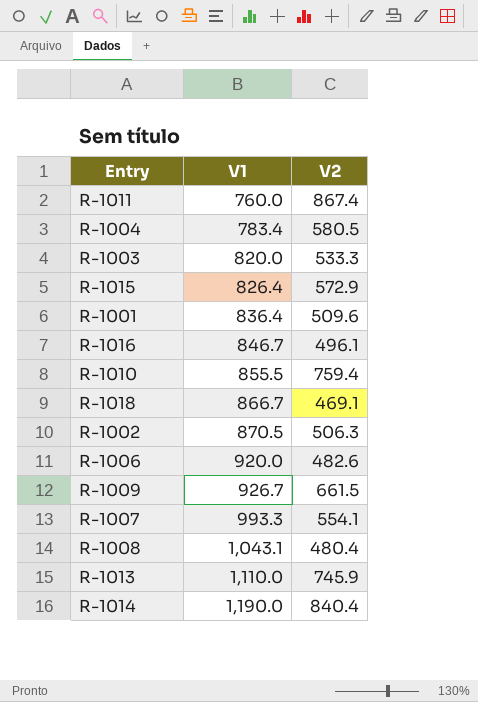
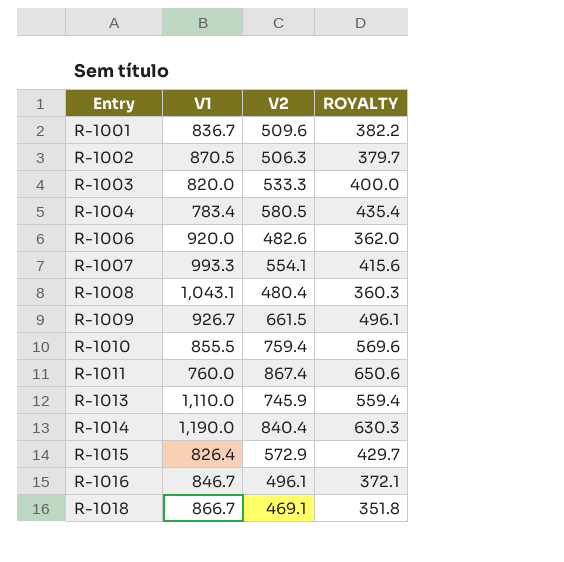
row order: V1 ascending -> Entry ascending
column ROYALTY | formula: none -> [V2] * 0.75
R-1001 | V1: 836.4 -> 836.7

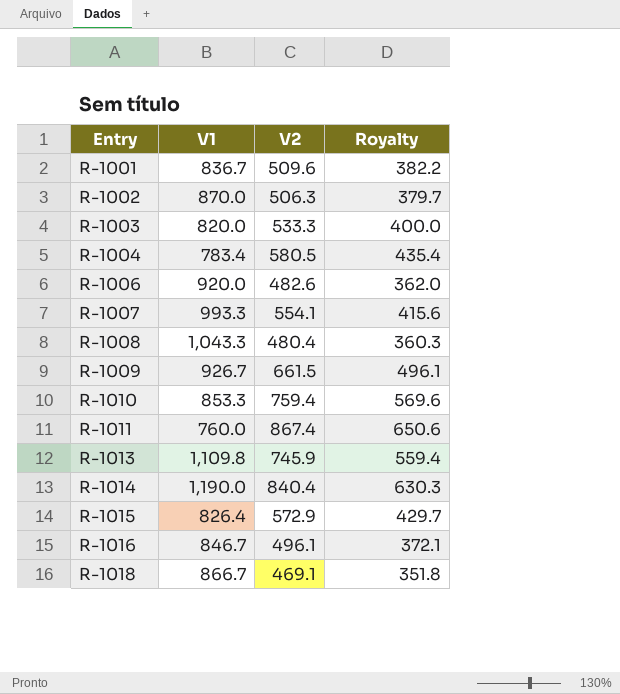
column name: ROYALTY -> Royalty
R-1002 | V1: 870.5 -> 870.0
R-1008 | V1: 1,043.1 -> 1,043.3
R-1010 | V1: 855.5 -> 853.3
R-1013 | V1: 1,110.0 -> 1,109.8

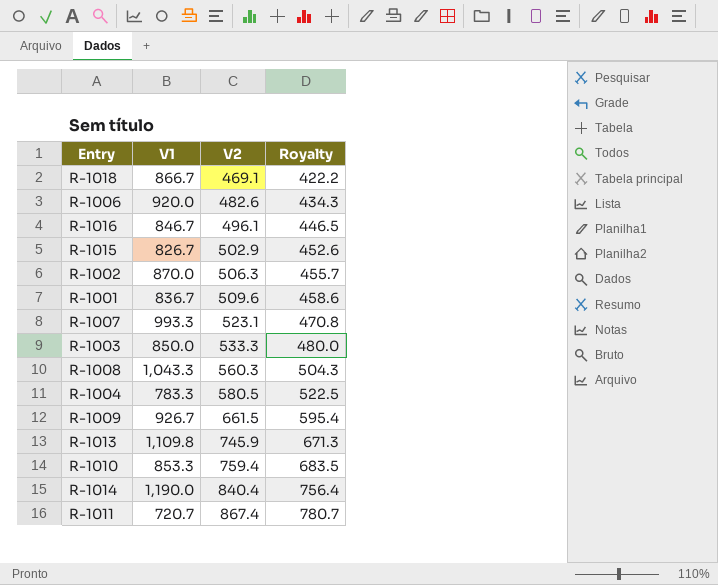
row order: Entry ascending -> V2 ascending
column Royalty | formula: [V2] * 0.75 -> [V2] * 0.9
R-1015 | V1: 826.4 -> 826.7
R-1015 | V2: 572.9 -> 502.9
R-1007 | V2: 554.1 -> 523.1
R-1003 | V1: 820.0 -> 850.0
R-1008 | V2: 480.4 -> 560.3
R-1004 | V1: 783.4 -> 783.3
R-1011 | V1: 760.0 -> 720.7

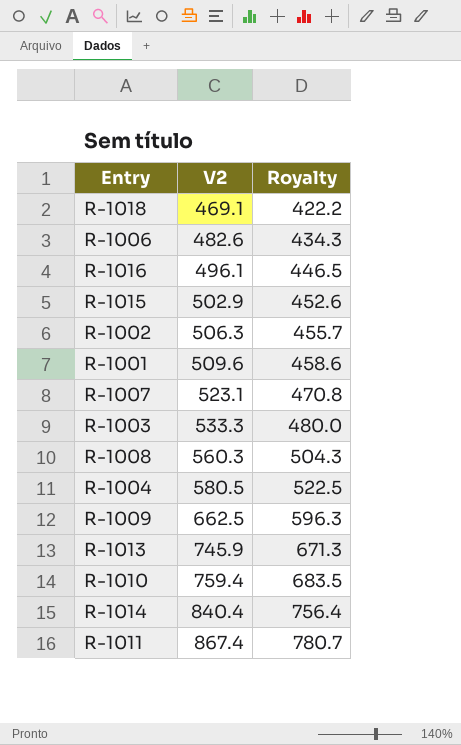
column V1 | position: 2 -> none
R-1009 | V2: 661.5 -> 662.5
R-1009 | Royalty: 595.4 -> 596.3

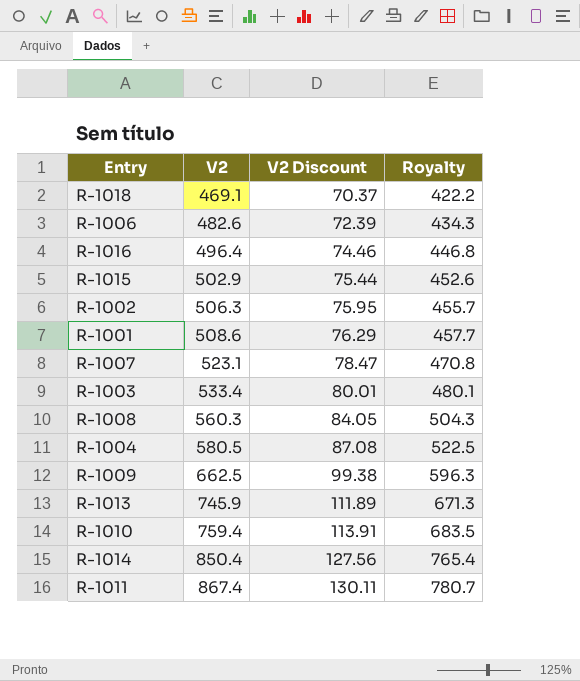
column V2 Discount | formula: none -> [V2] * 0.15
R-1016 | V2: 496.1 -> 496.4
R-1016 | Royalty: 446.5 -> 446.8
R-1001 | V2: 509.6 -> 508.6
R-1001 | Royalty: 458.6 -> 457.7
R-1003 | V2: 533.3 -> 533.4
R-1003 | Royalty: 480.0 -> 480.1
R-1014 | V2: 840.4 -> 850.4
R-1014 | Royalty: 756.4 -> 765.4

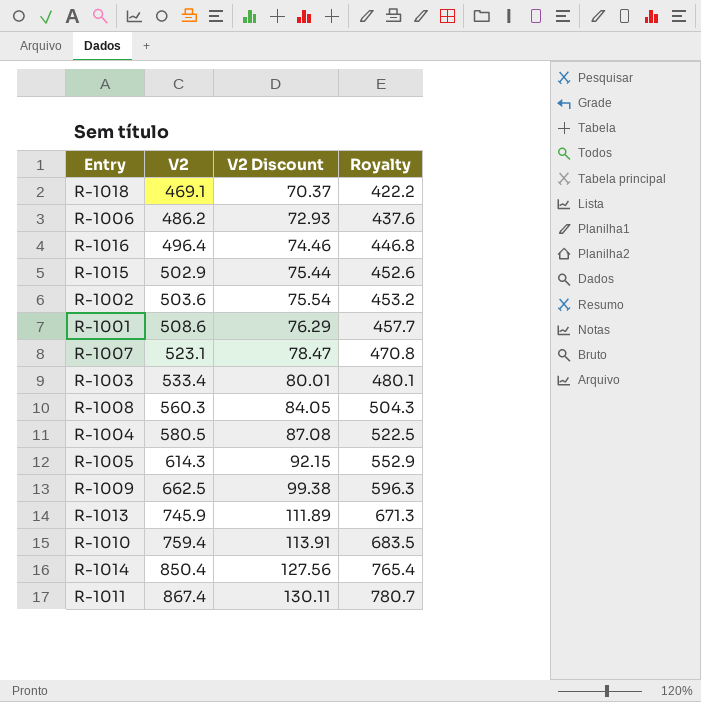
R-1006 | V2: 482.6 -> 486.2
R-1006 | V2 Discount: 72.39 -> 72.93
R-1006 | Royalty: 434.3 -> 437.6
R-1002 | V2: 506.3 -> 503.6
R-1002 | V2 Discount: 75.95 -> 75.54
R-1002 | Royalty: 455.7 -> 453.2
row R-1005: none -> 614.3 | 92.15 | 552.9

